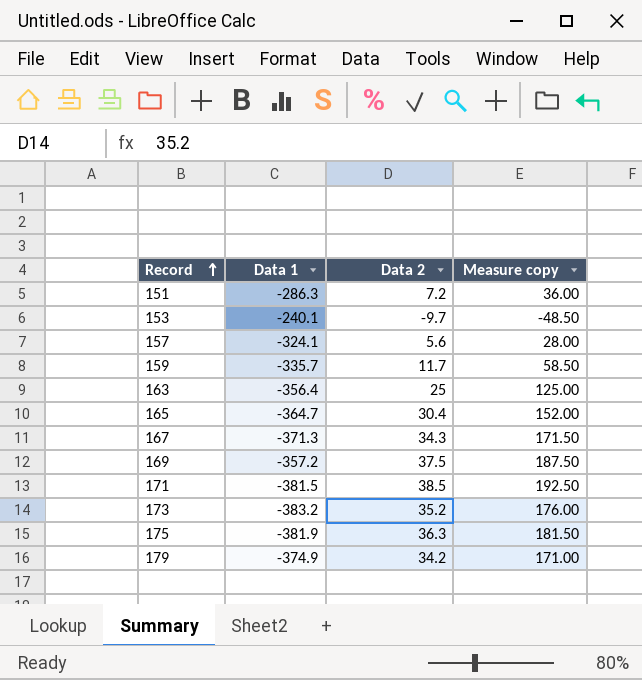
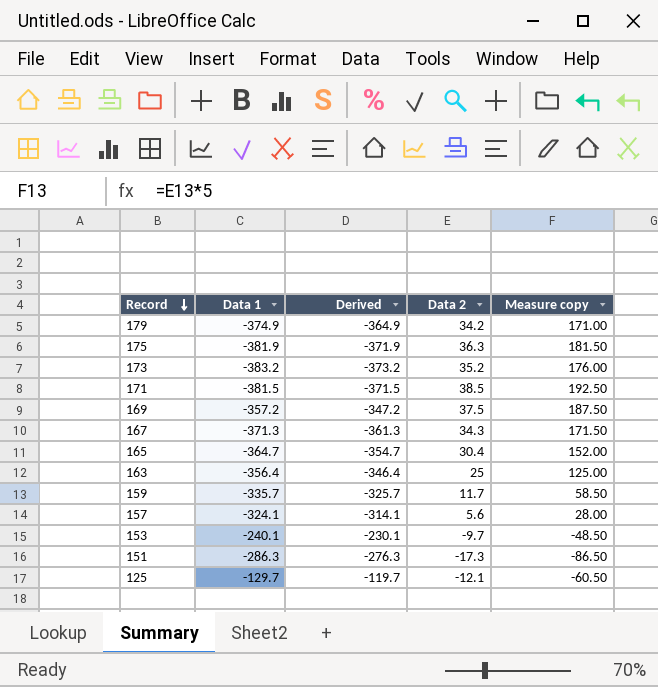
row order: Record ascending -> Record descending
column Derived | formula: none -> [Data 1] + 10
151 | Data 2: 7.2 -> -17.3
151 | Measure copy: 36.00 -> -86.50
row 125: none -> -129.7 | -119.7 | -12.1 | -60.50

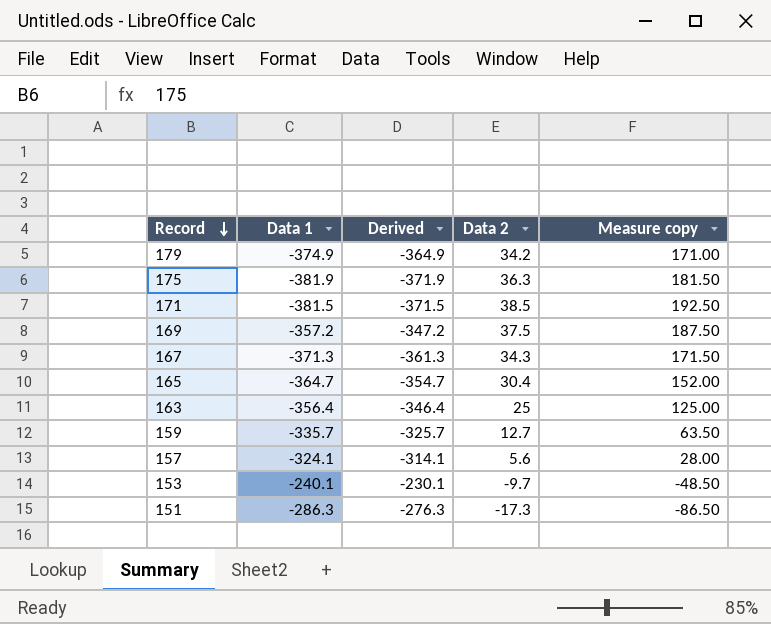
row 173: -383.2 | -373.2 | 35.2 | 176.00 -> none
row 125: -129.7 | -119.7 | -12.1 | -60.50 -> none
159 | Data 2: 11.7 -> 12.7
159 | Measure copy: 58.50 -> 63.50

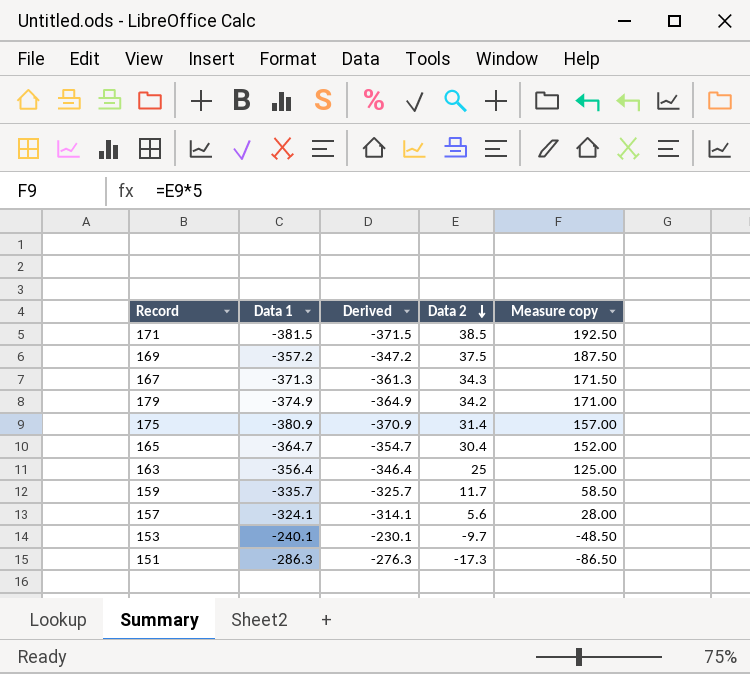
row order: Record descending -> Data 2 descending
175 | Data 1: -381.9 -> -380.9
175 | Derived: -371.9 -> -370.9
175 | Data 2: 36.3 -> 31.4
175 | Measure copy: 181.50 -> 157.00
159 | Data 2: 12.7 -> 11.7
159 | Measure copy: 63.50 -> 58.50

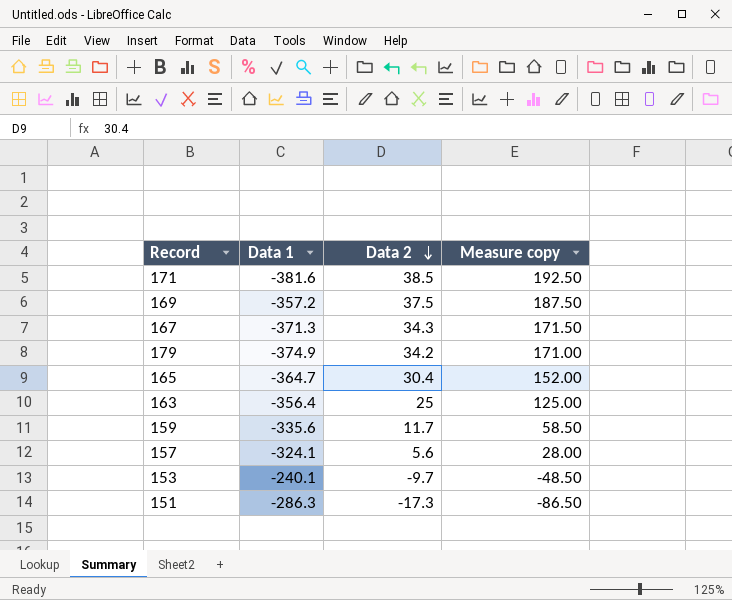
column Derived | formula: [Data 1] + 10 -> none
row 175: -380.9 | -370.9 | 31.4 | 157.00 -> none
171 | Data 1: -381.5 -> -381.6
159 | Data 1: -335.7 -> -335.6

